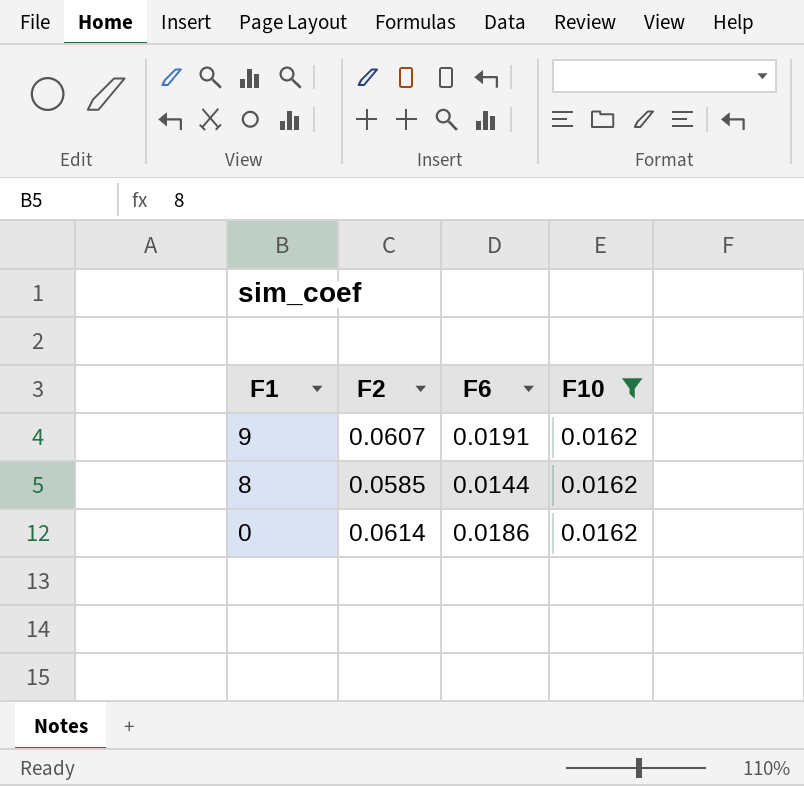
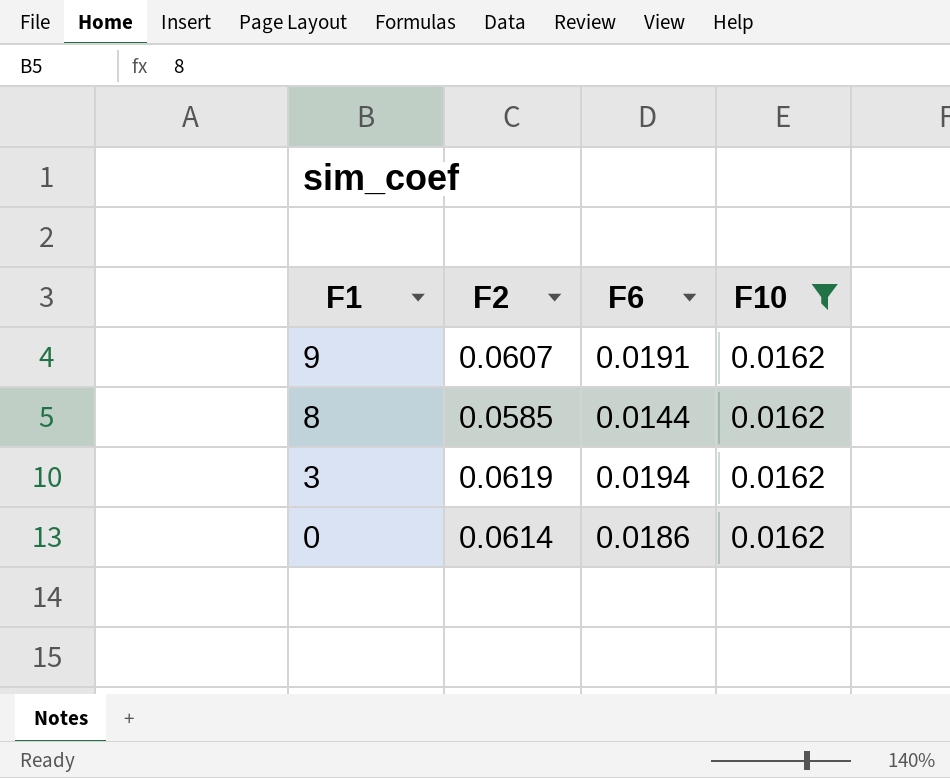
row 3: none -> 0.0619 | 0.0194 | 0.0162

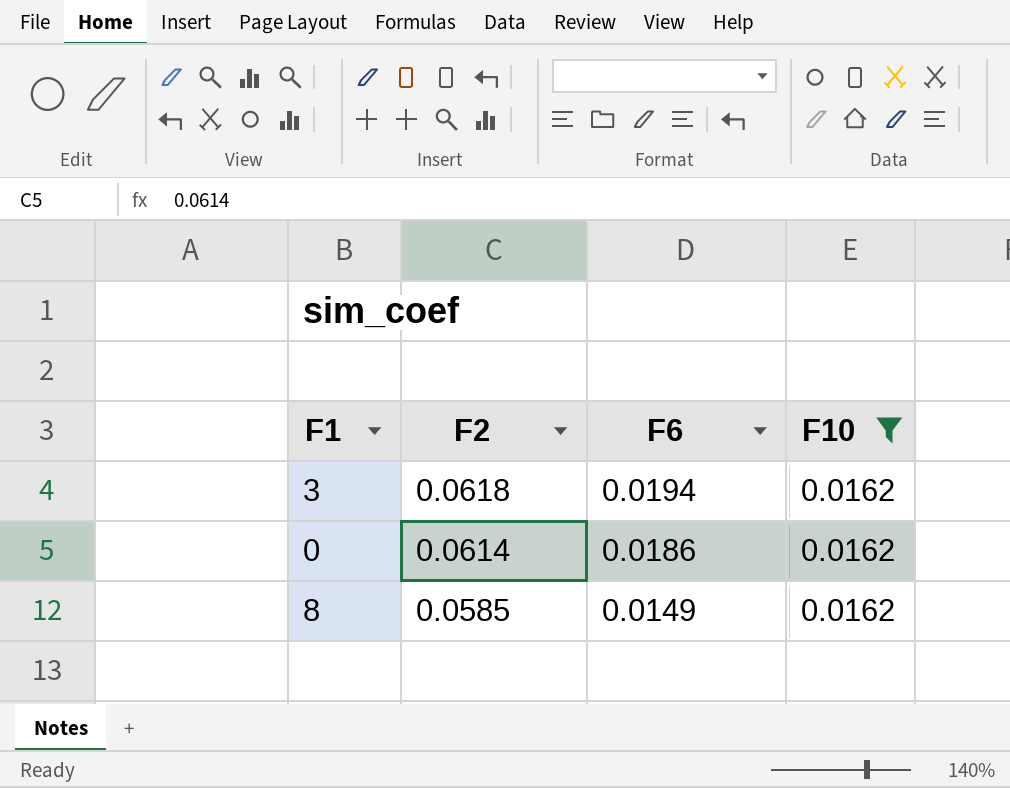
row order: F1 descending -> F2 descending
row 9: 0.0607 | 0.0191 | 0.0162 -> none
3 | F2: 0.0619 -> 0.0618
8 | F6: 0.0144 -> 0.0149

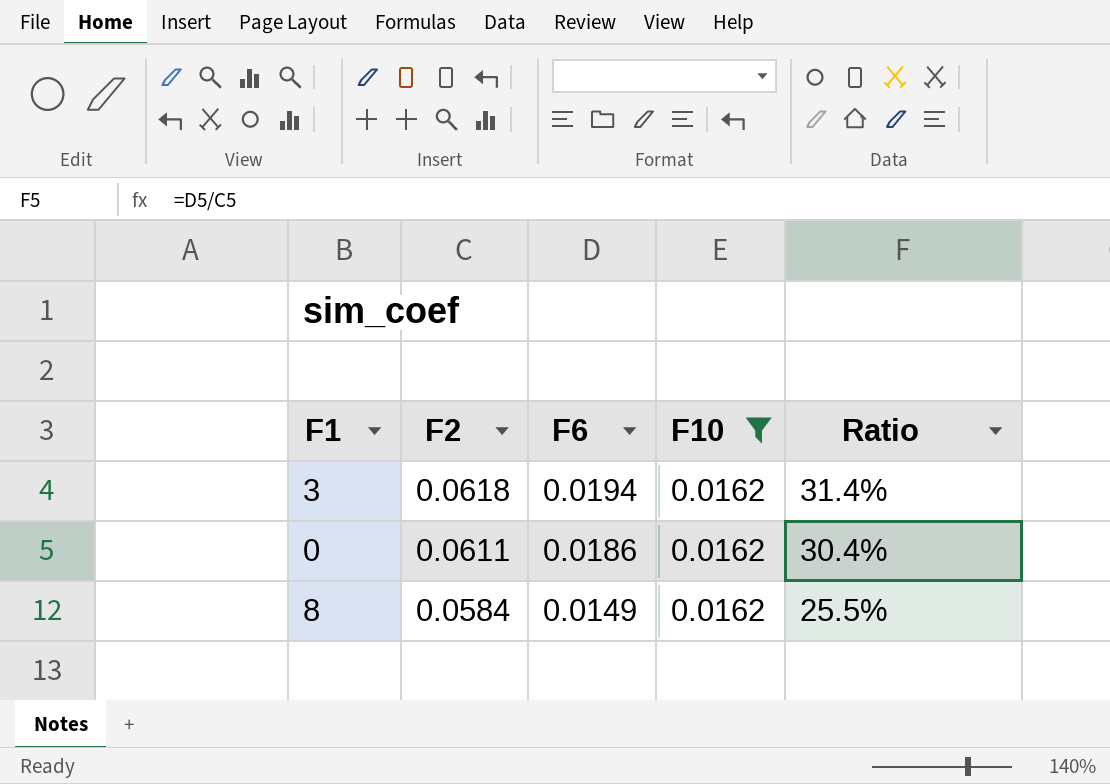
column Ratio | formula: none -> [F6] / [F2]
0 | F2: 0.0614 -> 0.0611
8 | F2: 0.0585 -> 0.0584

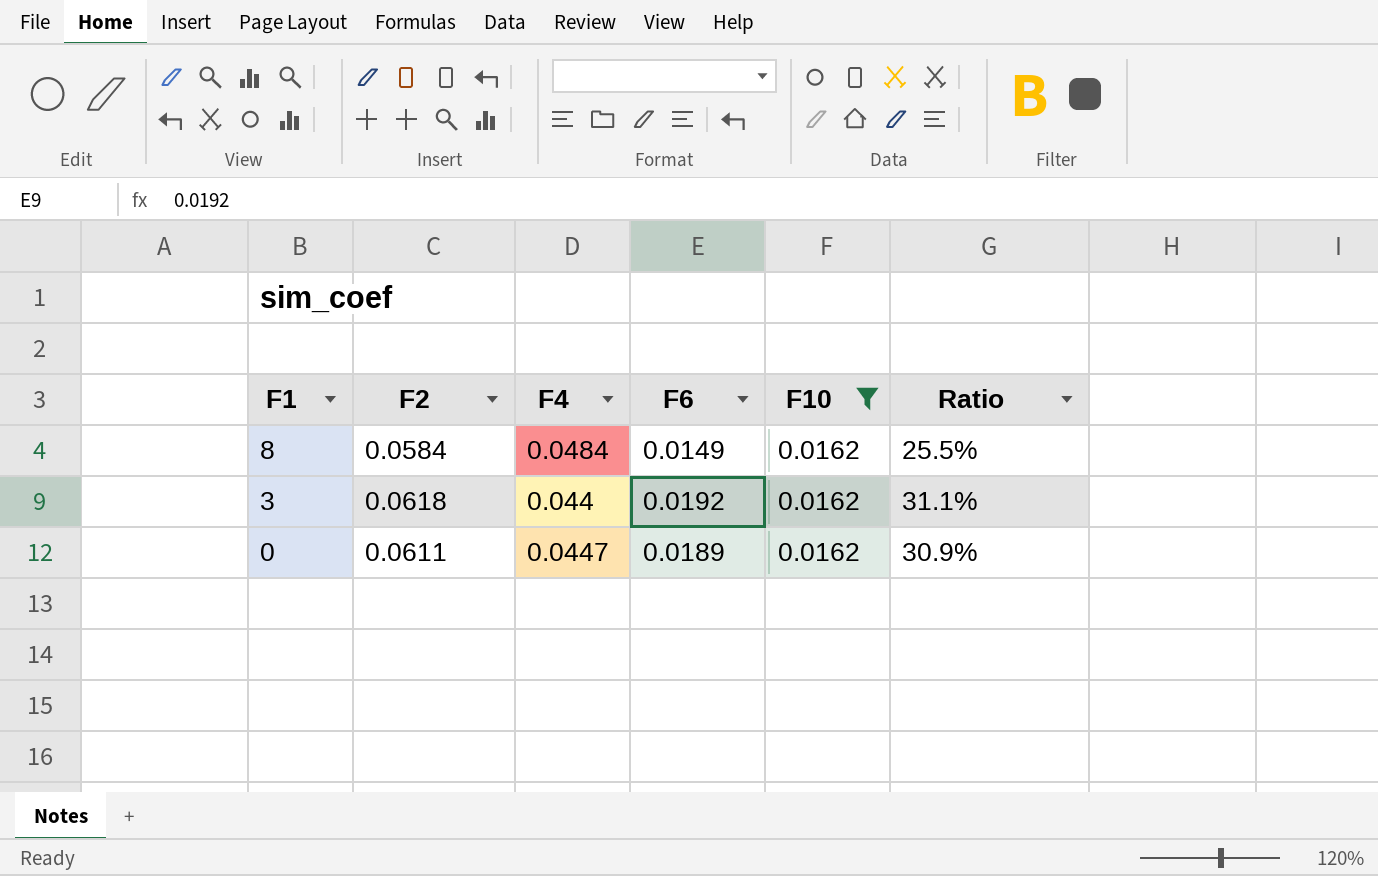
row order: F2 descending -> F1 descending
column F4 | position: none -> 3
3 | F6: 0.0194 -> 0.0192
3 | Ratio: 31.4% -> 31.1%
0 | F6: 0.0186 -> 0.0189
0 | Ratio: 30.4% -> 30.9%

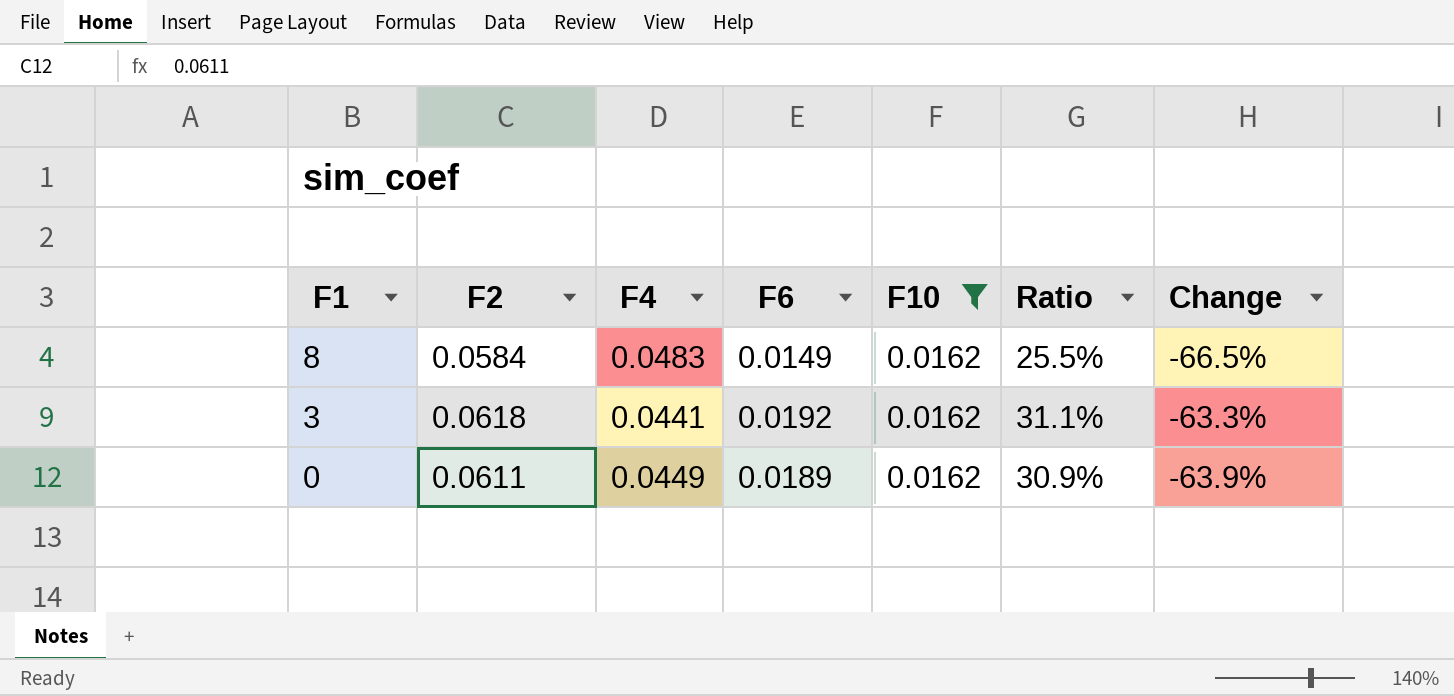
column Change | formula: none -> ([F10] - [F4]) / [F4]
8 | F4: 0.0484 -> 0.0483
3 | F4: 0.044 -> 0.0441
0 | F4: 0.0447 -> 0.0449

